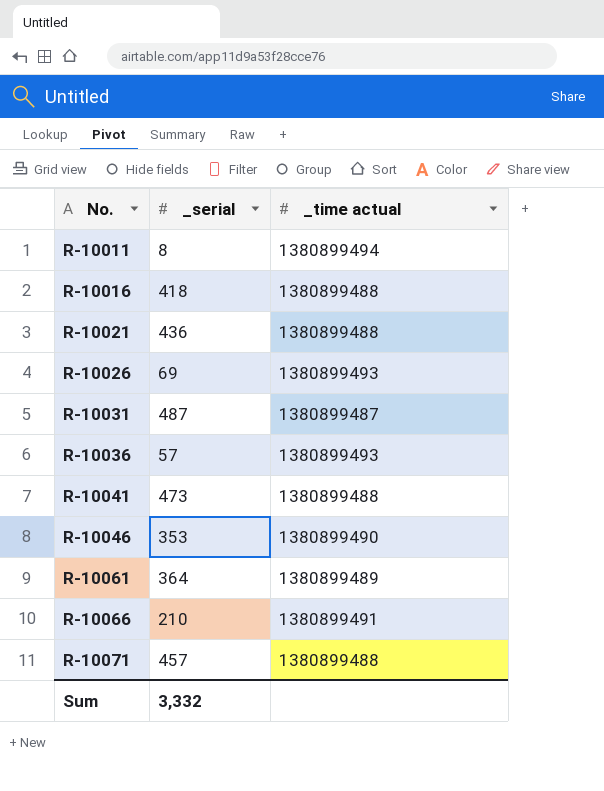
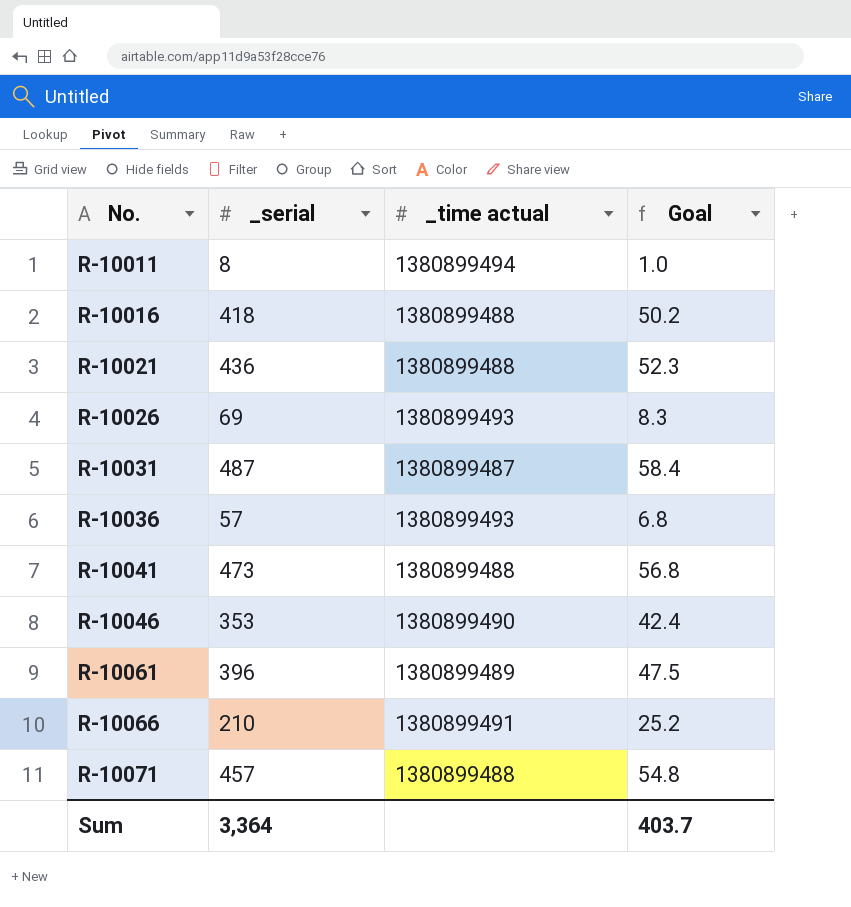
column Goal | formula: none -> [_serial] * 0.12
R-10061 | _serial: 364 -> 396
Sum | _serial: 3,332 -> 3,364

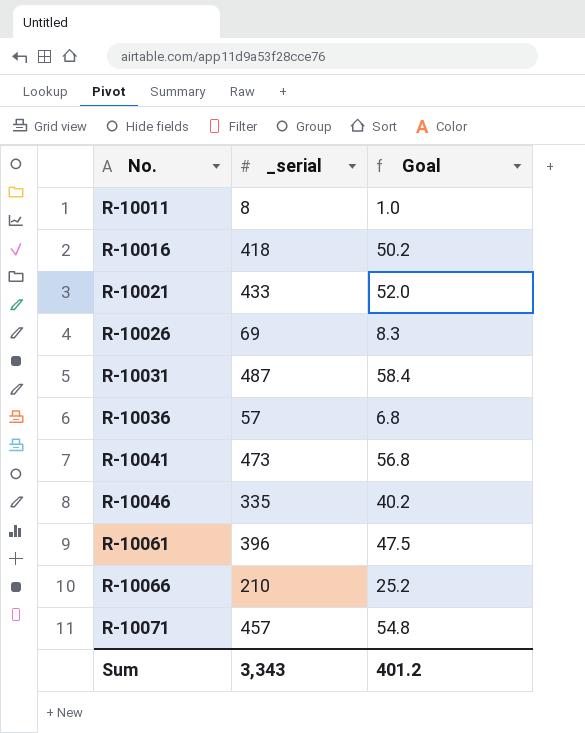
column _time actual | position: 3 -> none
R-10021 | _serial: 436 -> 433
R-10021 | Goal: 52.3 -> 52.0
R-10046 | _serial: 353 -> 335
R-10046 | Goal: 42.4 -> 40.2
Sum | _serial: 3,364 -> 3,343
Sum | Goal: 403.7 -> 401.2

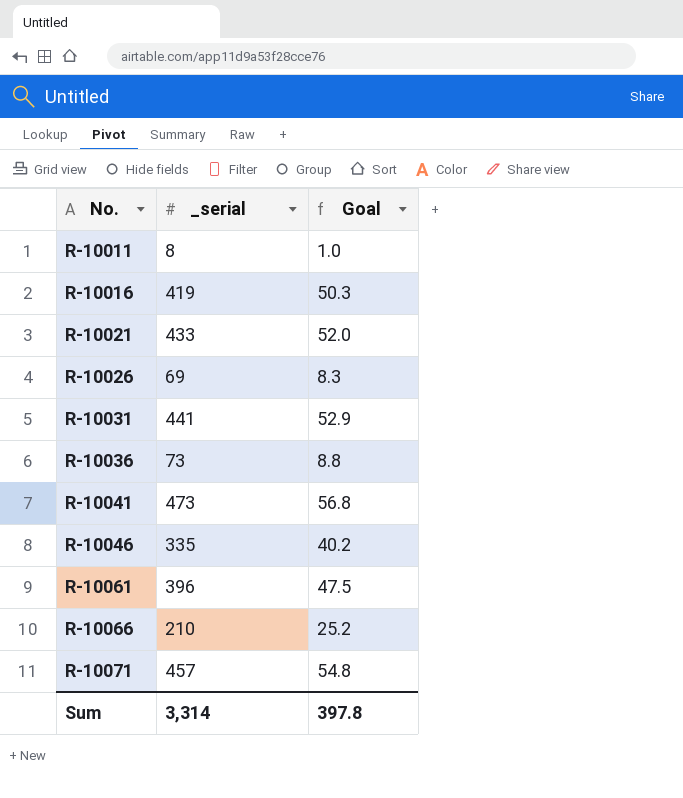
R-10016 | _serial: 418 -> 419
R-10016 | Goal: 50.2 -> 50.3
R-10031 | _serial: 487 -> 441
R-10031 | Goal: 58.4 -> 52.9
R-10036 | _serial: 57 -> 73
R-10036 | Goal: 6.8 -> 8.8
Sum | _serial: 3,343 -> 3,314
Sum | Goal: 401.2 -> 397.8

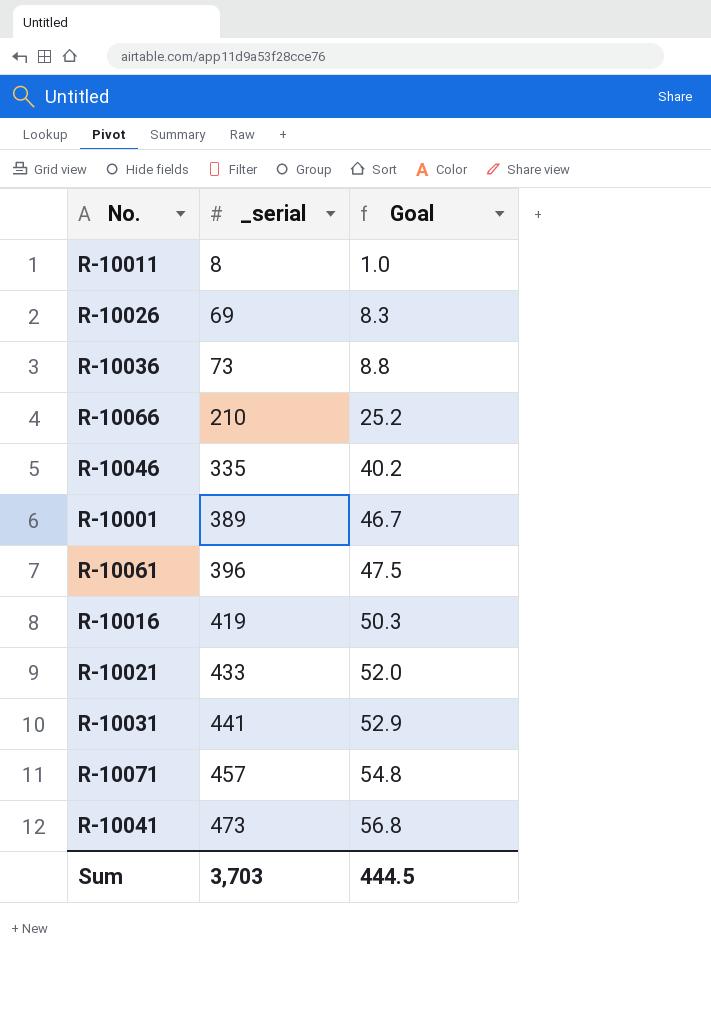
row order: No. ascending -> _serial ascending
row R-10001: none -> 389 | 46.7
Sum | _serial: 3,314 -> 3,703
Sum | Goal: 397.8 -> 444.5

